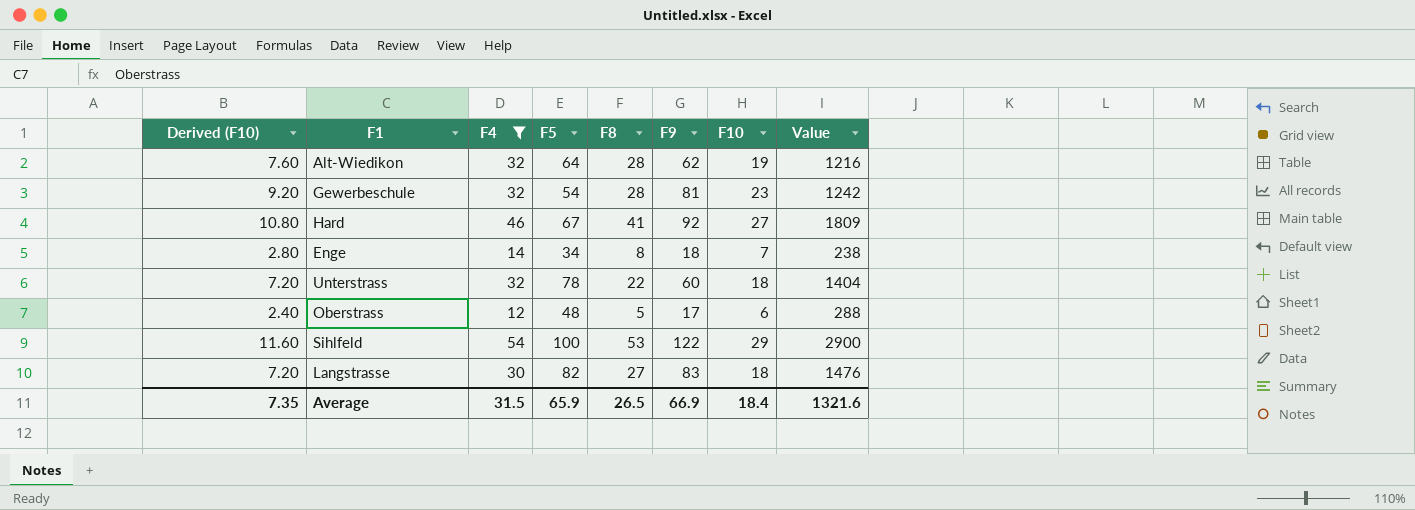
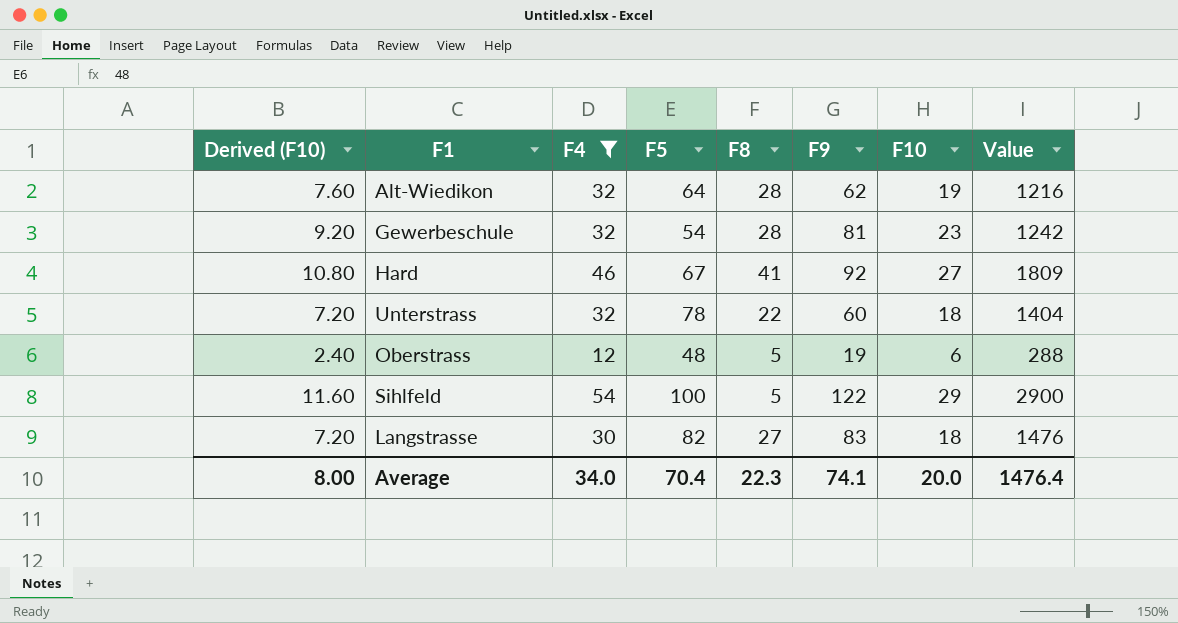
row Enge: 2.80 | 14 | 34 | 8 | 18 | 7 | 238 -> none
Oberstrass | F9: 17 -> 19
Sihlfeld | F8: 53 -> 5
Average | Derived (F10): 7.35 -> 8.00
Average | F4: 31.5 -> 34.0
Average | F5: 65.9 -> 70.4
Average | F8: 26.5 -> 22.3
Average | F9: 66.9 -> 74.1
Average | F10: 18.4 -> 20.0
Average | Value: 1321.6 -> 1476.4

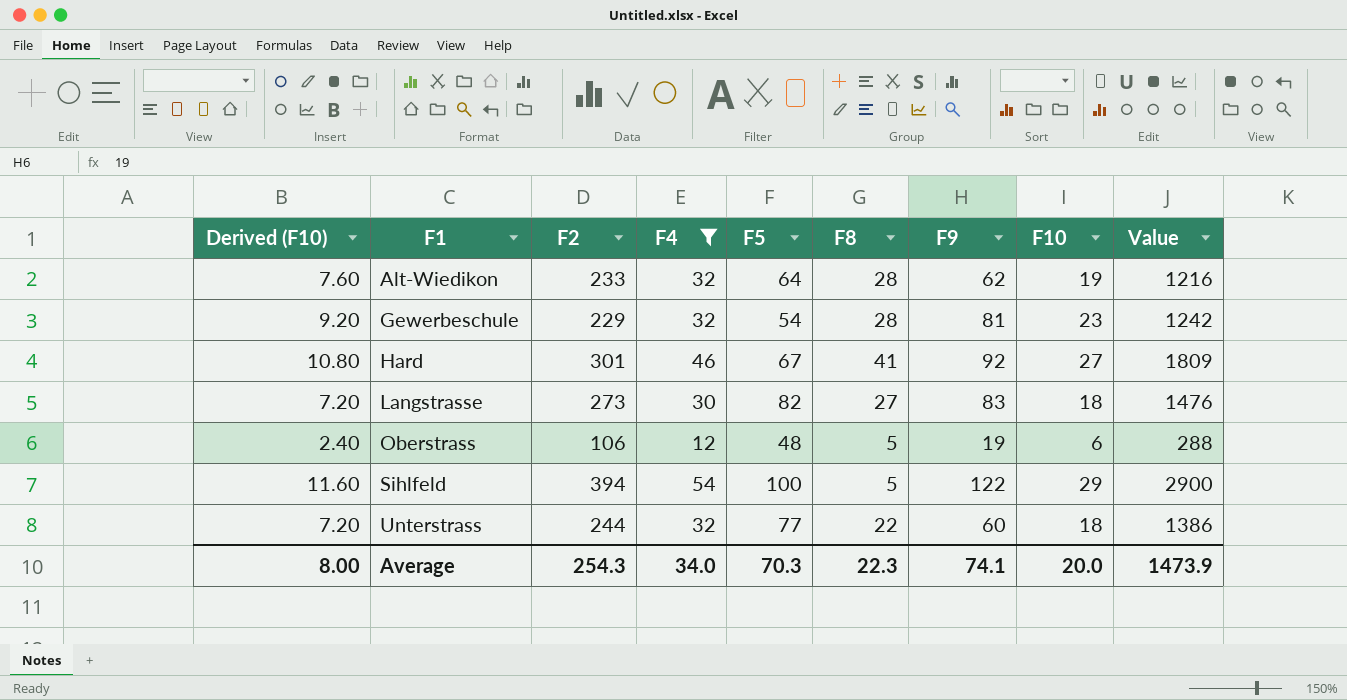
row order: none -> F1 ascending
column F2 | position: none -> 3
Unterstrass | F5: 78 -> 77
Unterstrass | Value: 1404 -> 1386
Average | F5: 70.4 -> 70.3
Average | Value: 1476.4 -> 1473.9

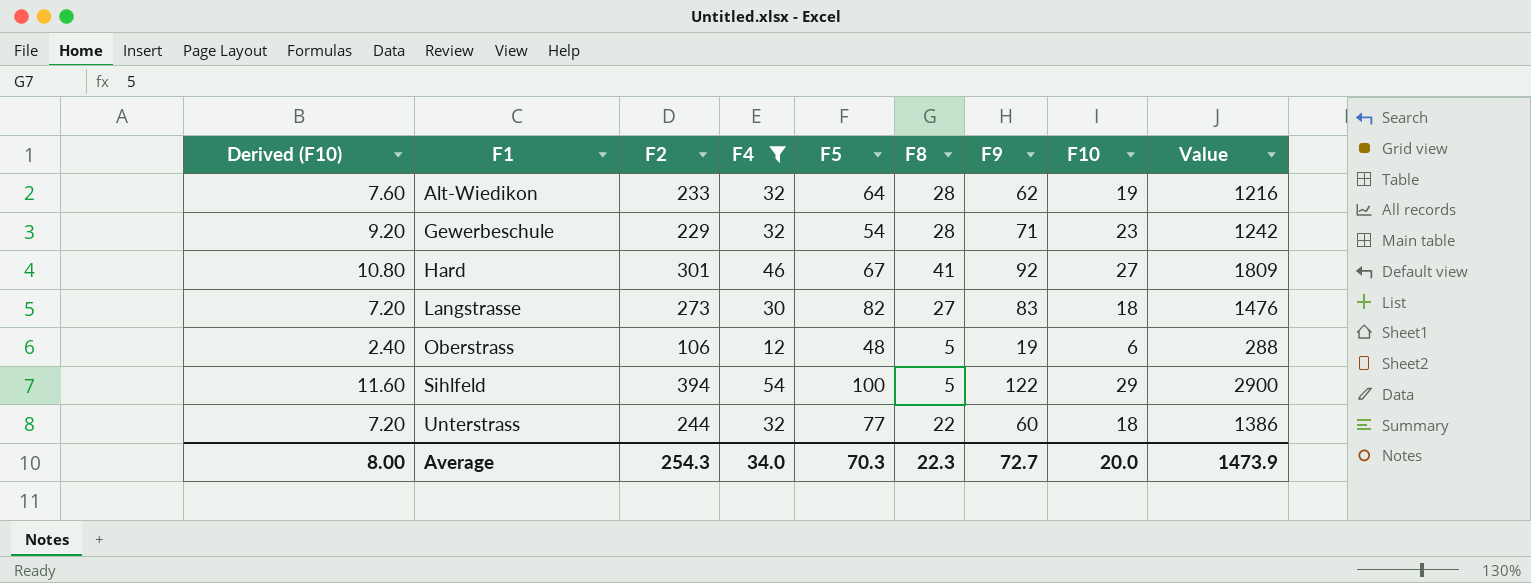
Gewerbeschule | F9: 81 -> 71
Average | F9: 74.1 -> 72.7

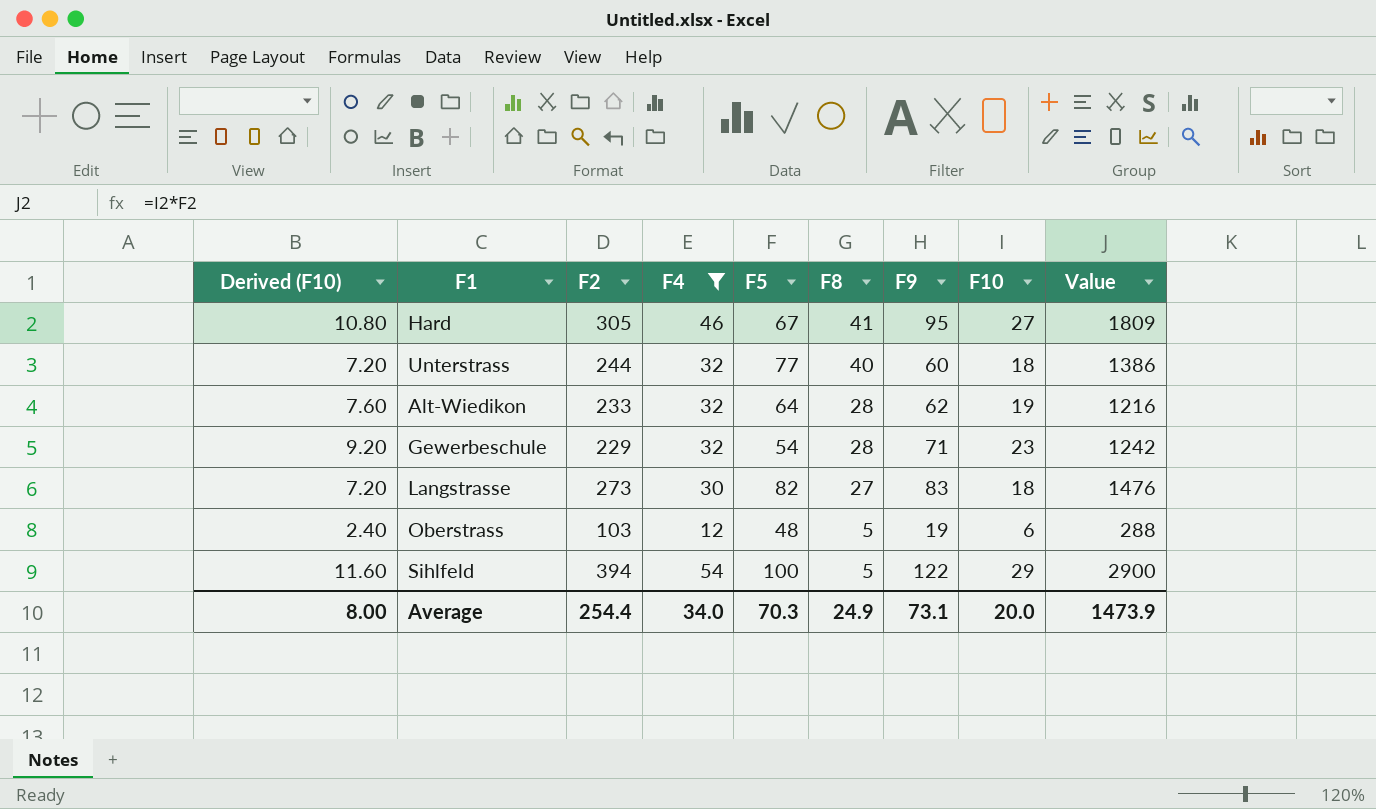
row order: F1 ascending -> F8 descending
Hard | F2: 301 -> 305
Hard | F9: 92 -> 95
Unterstrass | F8: 22 -> 40
Oberstrass | F2: 106 -> 103
Average | F2: 254.3 -> 254.4
Average | F8: 22.3 -> 24.9
Average | F9: 72.7 -> 73.1

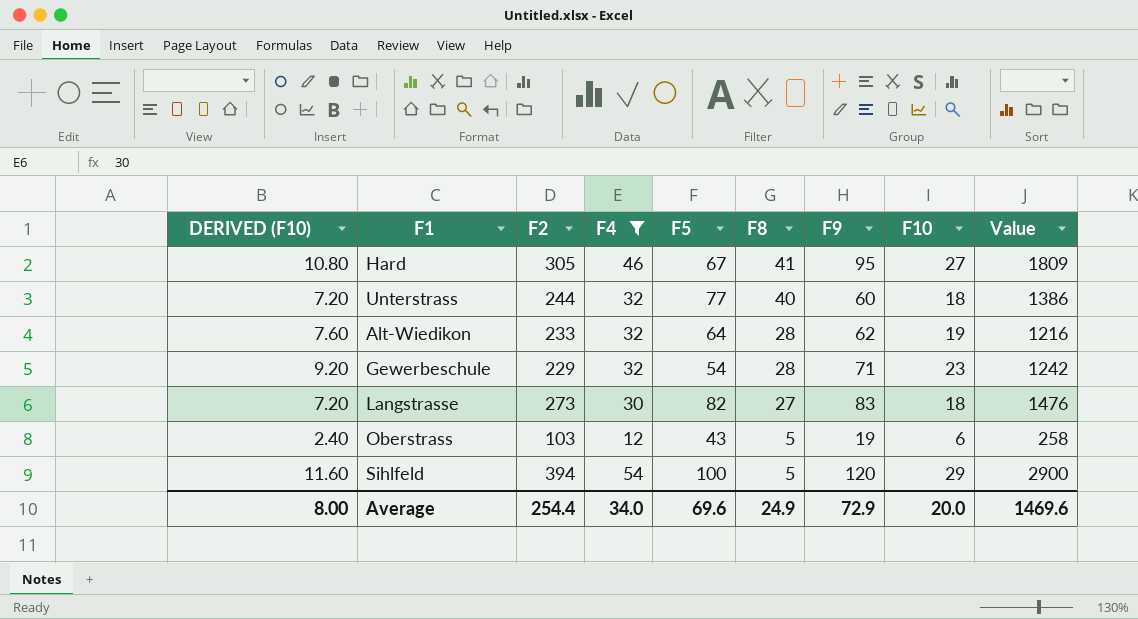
column name: Derived (F10) -> DERIVED (F10)
Oberstrass | F5: 48 -> 43
Oberstrass | Value: 288 -> 258
Sihlfeld | F9: 122 -> 120
Average | F5: 70.3 -> 69.6
Average | F9: 73.1 -> 72.9
Average | Value: 1473.9 -> 1469.6

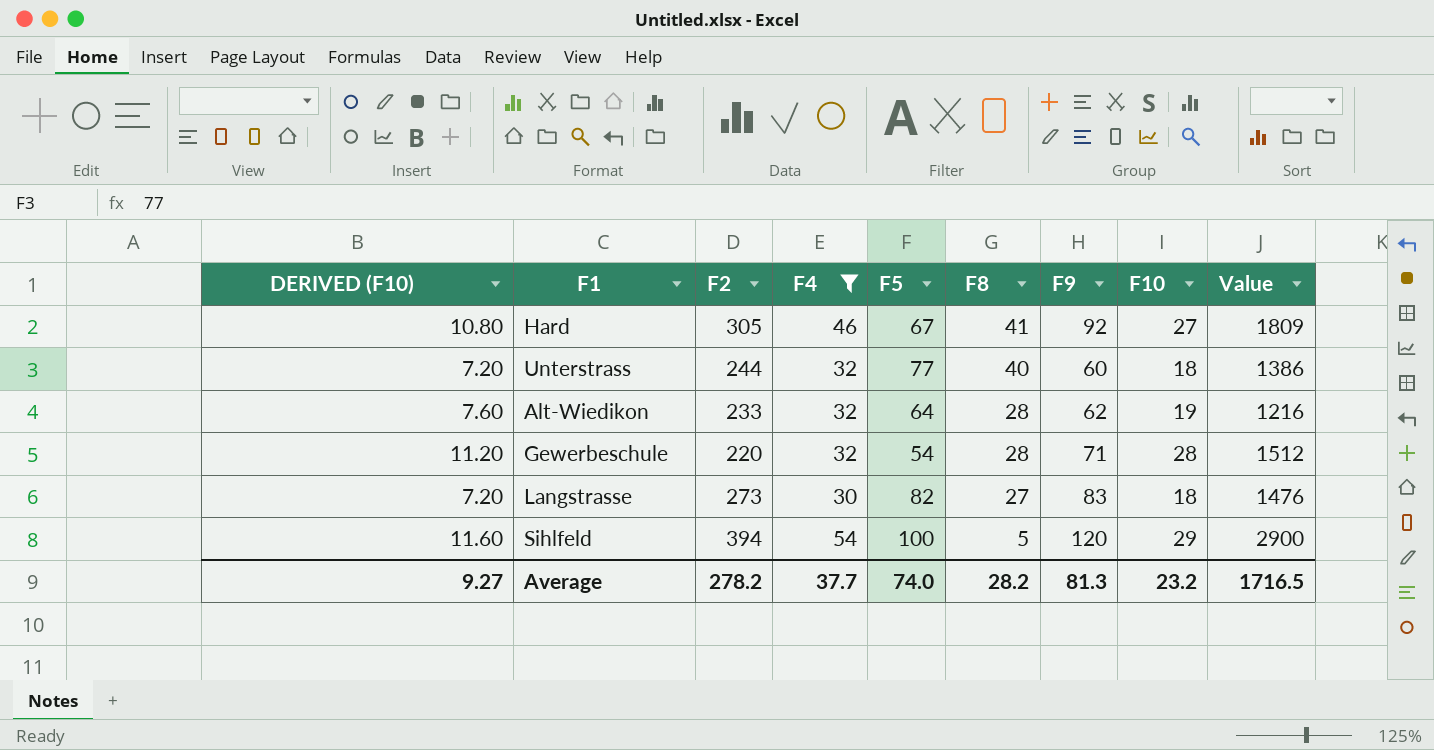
row Oberstrass: 2.40 | 103 | 12 | 43 | 5 | 19 | 6 | 258 -> none
Hard | F9: 95 -> 92
Gewerbeschule | DERIVED (F10): 9.20 -> 11.20
Gewerbeschule | F2: 229 -> 220
Gewerbeschule | F10: 23 -> 28
Gewerbeschule | Value: 1242 -> 1512
Average | DERIVED (F10): 8.00 -> 9.27
Average | F2: 254.4 -> 278.2
Average | F4: 34.0 -> 37.7
Average | F5: 69.6 -> 74.0
Average | F8: 24.9 -> 28.2
Average | F9: 72.9 -> 81.3
Average | F10: 20.0 -> 23.2
Average | Value: 1469.6 -> 1716.5

